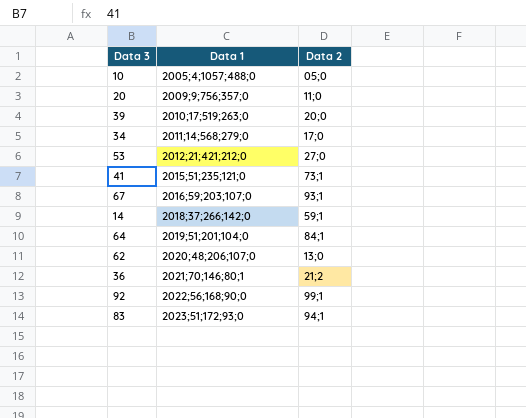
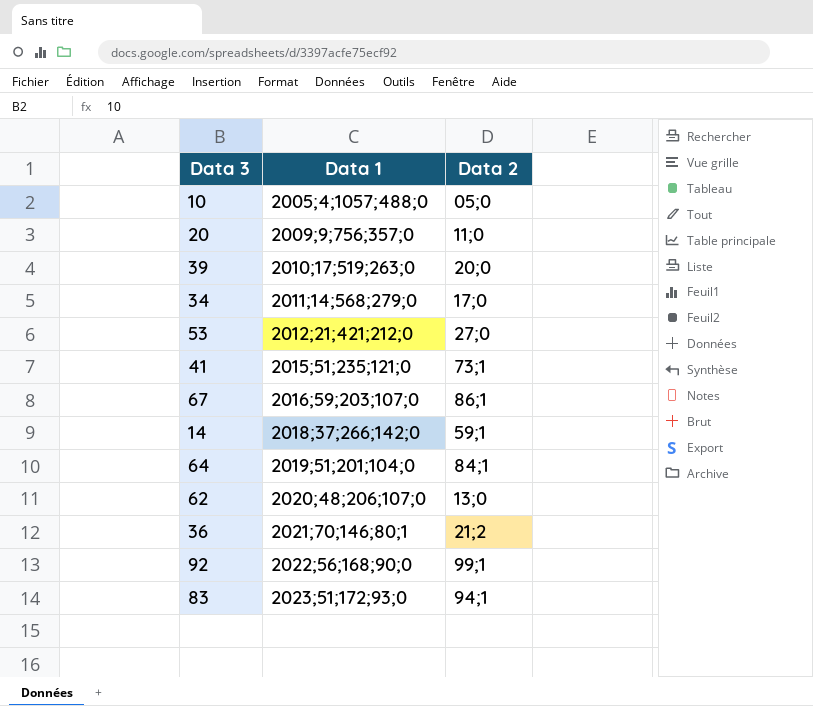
67 | Data 2: 93;1 -> 86;1

